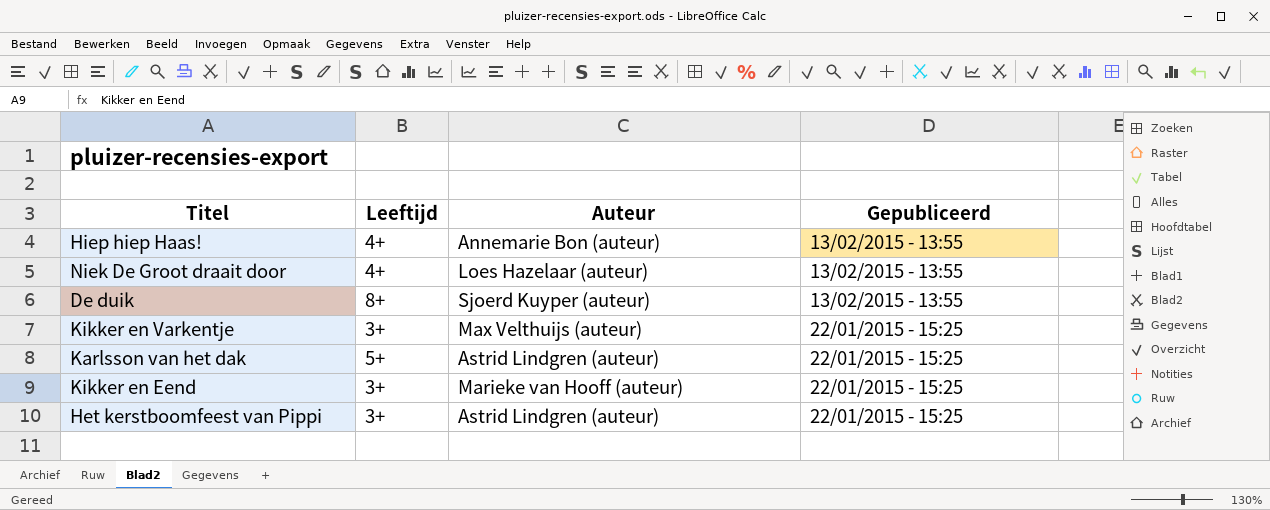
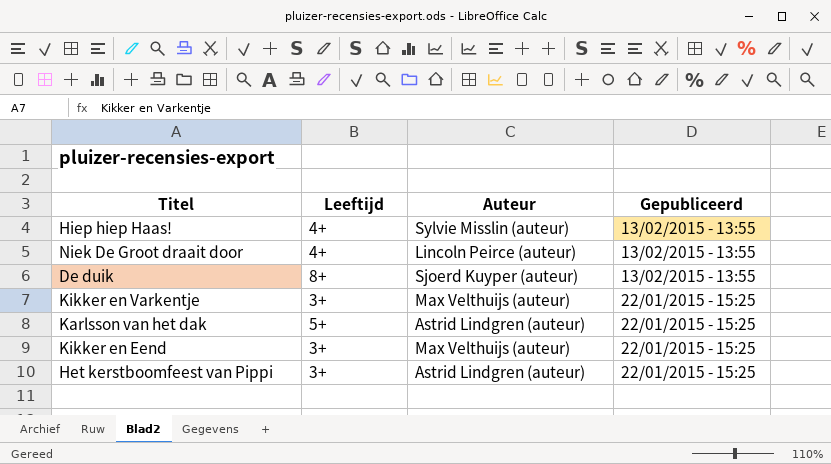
Hiep hiep Haas! | Auteur: Annemarie Bon (auteur) -> Sylvie Misslin (auteur)
Niek De Groot draait door | Auteur: Loes Hazelaar (auteur) -> Lincoln Peirce (auteur)
Kikker en Eend | Auteur: Marieke van Hooff (auteur) -> Max Velthuijs (auteur)

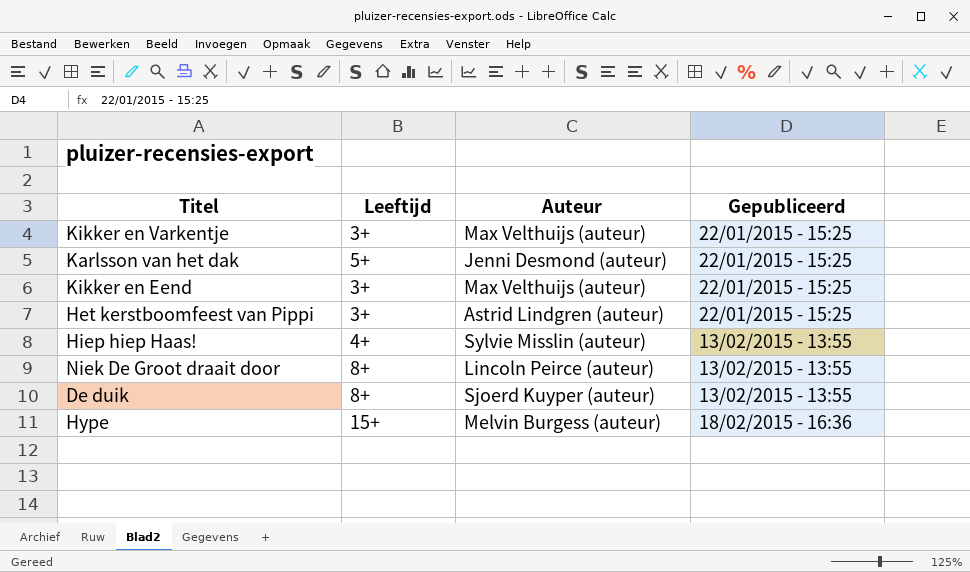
row order: Gepubliceerd descending -> Gepubliceerd ascending
Karlsson van het dak | Auteur: Astrid Lindgren (auteur) -> Jenni Desmond (auteur)
Niek De Groot draait door | Leeftijd: 4+ -> 8+
row Hype: none -> 15+ | Melvin Burgess (auteur) | 18/02/2015 - 16:36

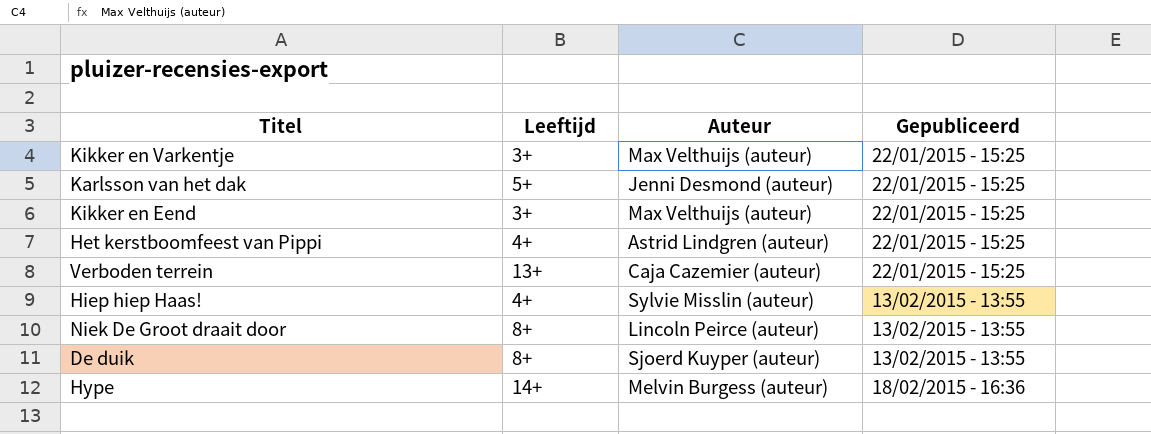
Het kerstboomfeest van Pippi | Leeftijd: 3+ -> 4+
row Verboden terrein: none -> 13+ | Caja Cazemier (auteur) | 22/01/2015 - 15:25
Hype | Leeftijd: 15+ -> 14+

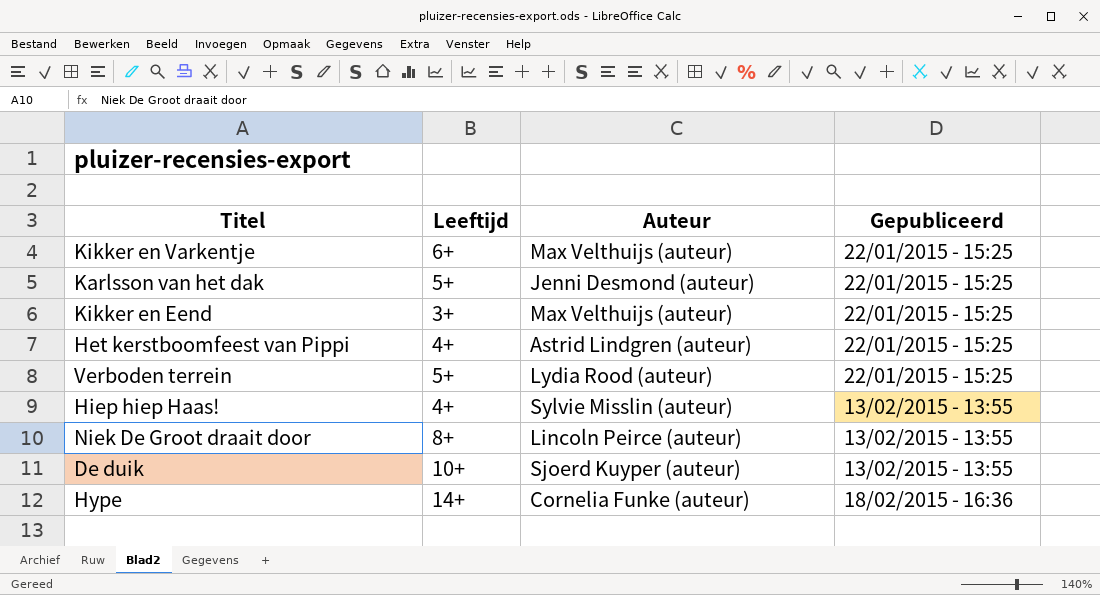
Kikker en Varkentje | Leeftijd: 3+ -> 6+
Verboden terrein | Leeftijd: 13+ -> 5+
Verboden terrein | Auteur: Caja Cazemier (auteur) -> Lydia Rood (auteur)
De duik | Leeftijd: 8+ -> 10+
Hype | Auteur: Melvin Burgess (auteur) -> Cornelia Funke (auteur)

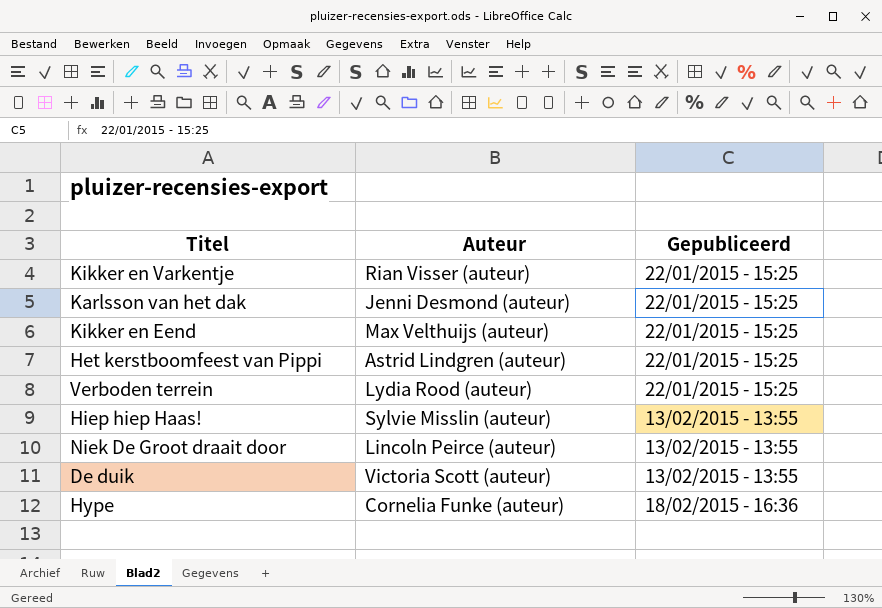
column Leeftijd | position: 2 -> none
Kikker en Varkentje | Auteur: Max Velthuijs (auteur) -> Rian Visser (auteur)
De duik | Auteur: Sjoerd Kuyper (auteur) -> Victoria Scott (auteur)

